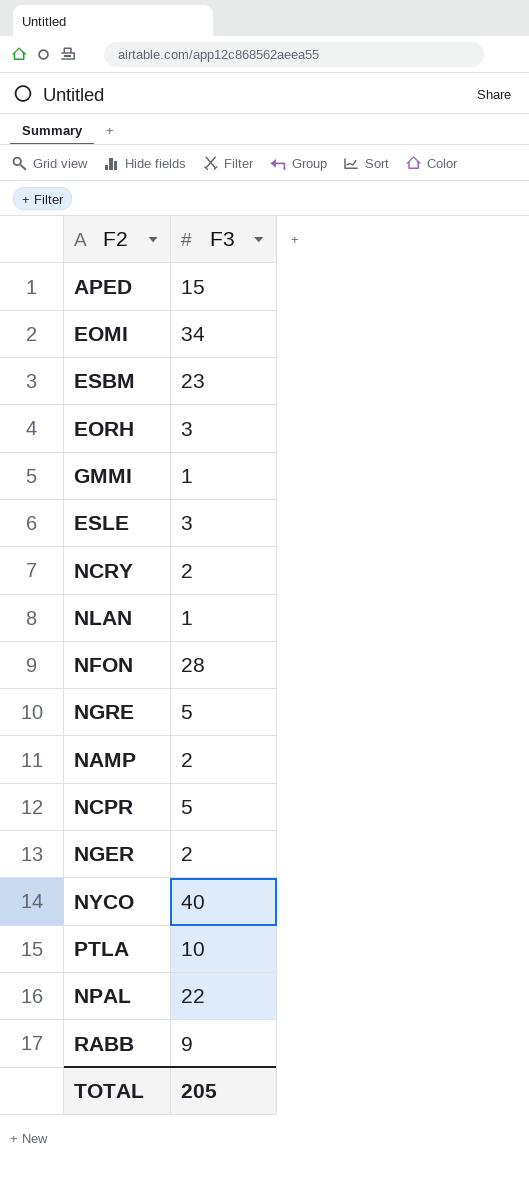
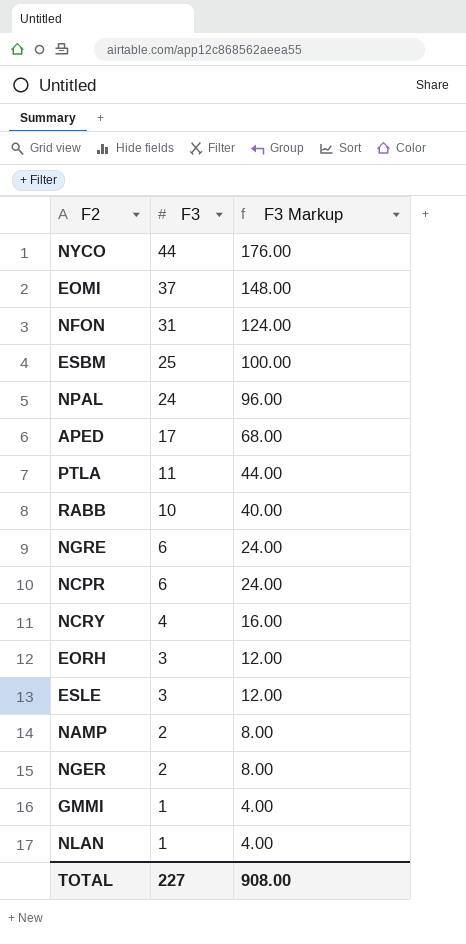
row order: none -> F3 descending
column F3 Markup | formula: none -> [F3] * 4
NYCO | F3: 40 -> 44
EOMI | F3: 34 -> 37
NFON | F3: 28 -> 31
ESBM | F3: 23 -> 25
NPAL | F3: 22 -> 24
APED | F3: 15 -> 17
PTLA | F3: 10 -> 11
RABB | F3: 9 -> 10
NGRE | F3: 5 -> 6
NCPR | F3: 5 -> 6
NCRY | F3: 2 -> 4
TOTAL | F3: 205 -> 227

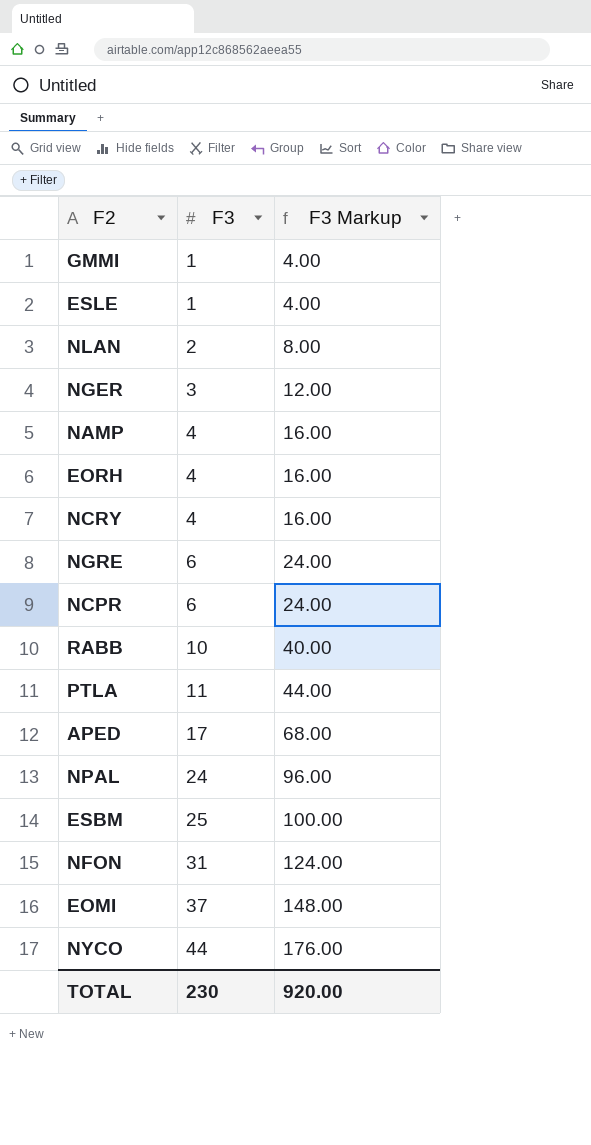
row order: F3 descending -> F3 ascending
ESLE | F3: 3 -> 1
ESLE | F3 Markup: 12.00 -> 4.00
NLAN | F3: 1 -> 2
NLAN | F3 Markup: 4.00 -> 8.00
NGER | F3: 2 -> 3
NGER | F3 Markup: 8.00 -> 12.00
NAMP | F3: 2 -> 4
NAMP | F3 Markup: 8.00 -> 16.00
EORH | F3: 3 -> 4
EORH | F3 Markup: 12.00 -> 16.00
TOTAL | F3: 227 -> 230
TOTAL | F3 Markup: 908.00 -> 920.00

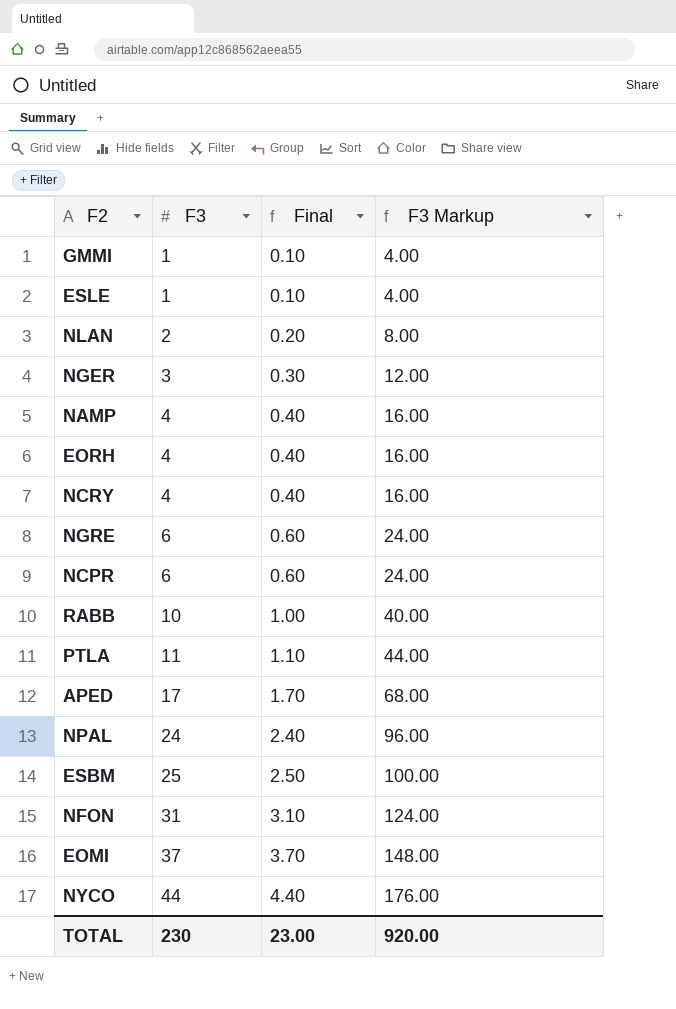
column Final | formula: none -> [F3] * 0.1

